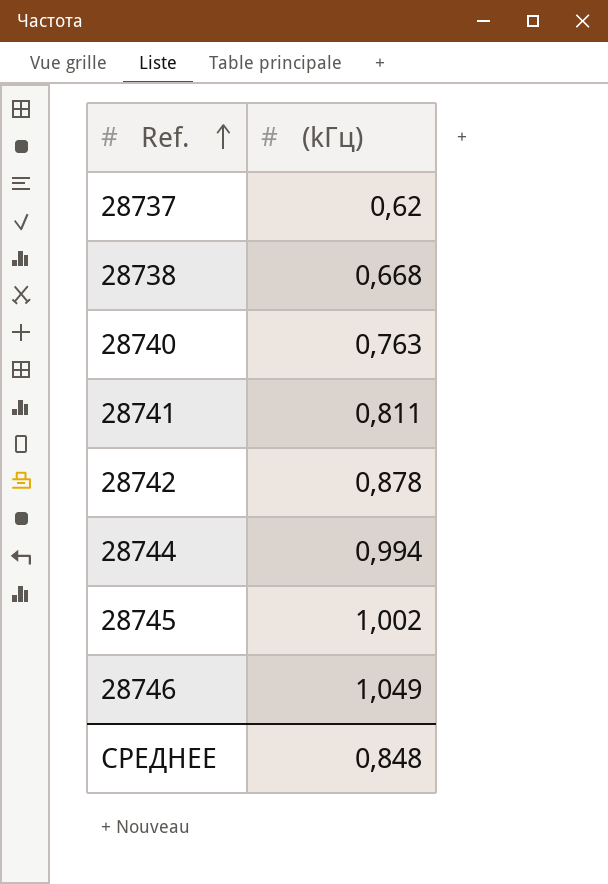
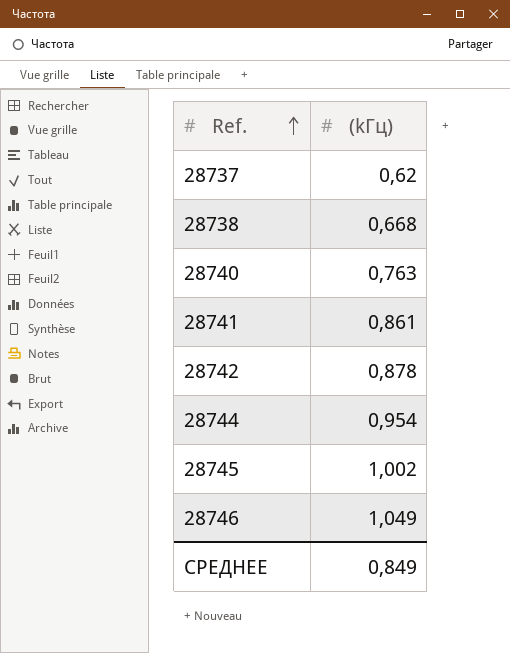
28741 | (kГц): 0,811 -> 0,861
28744 | (kГц): 0,994 -> 0,954
СРЕДНЕЕ | (kГц): 0,848 -> 0,849

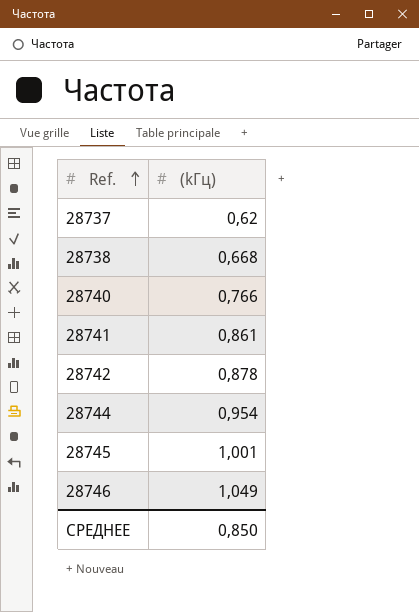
28740 | (kГц): 0,763 -> 0,766
28745 | (kГц): 1,002 -> 1,001
СРЕДНЕЕ | (kГц): 0,849 -> 0,850

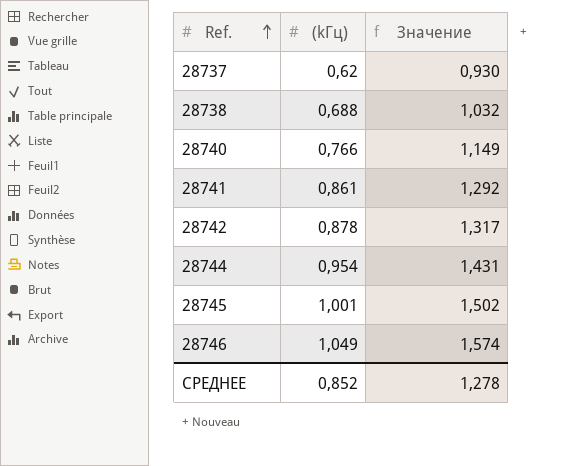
column Значение | formula: none -> [(kГц)] * 1,5
28738 | (kГц): 0,668 -> 0,688
СРЕДНЕЕ | (kГц): 0,850 -> 0,852

